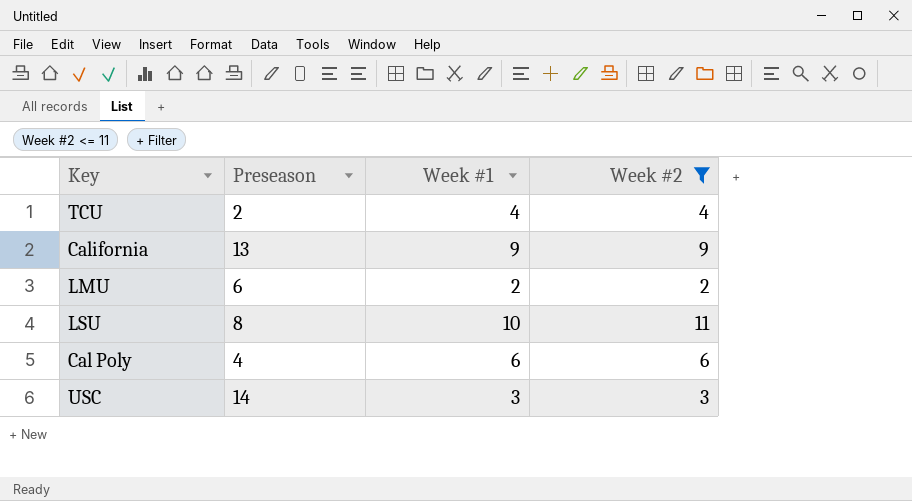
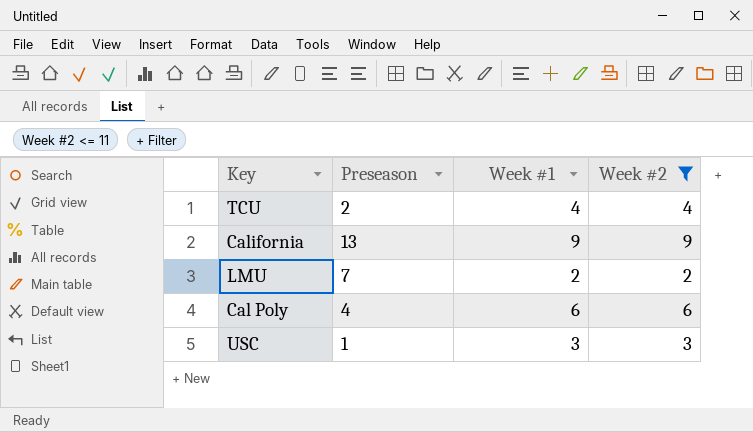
row LSU: 8 | 10 | 11 -> none
LMU | Preseason: 6 -> 7
USC | Preseason: 14 -> 1

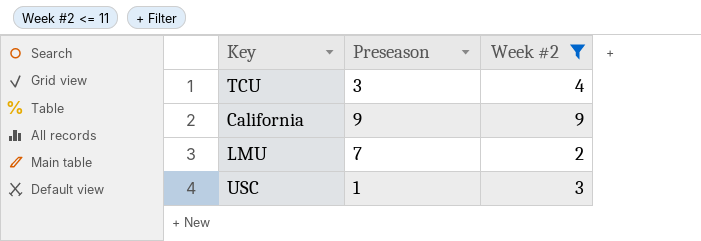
column Week #1 | position: 3 -> none
row Cal Poly: 4 | 6 | 6 -> none
TCU | Preseason: 2 -> 3
California | Preseason: 13 -> 9

